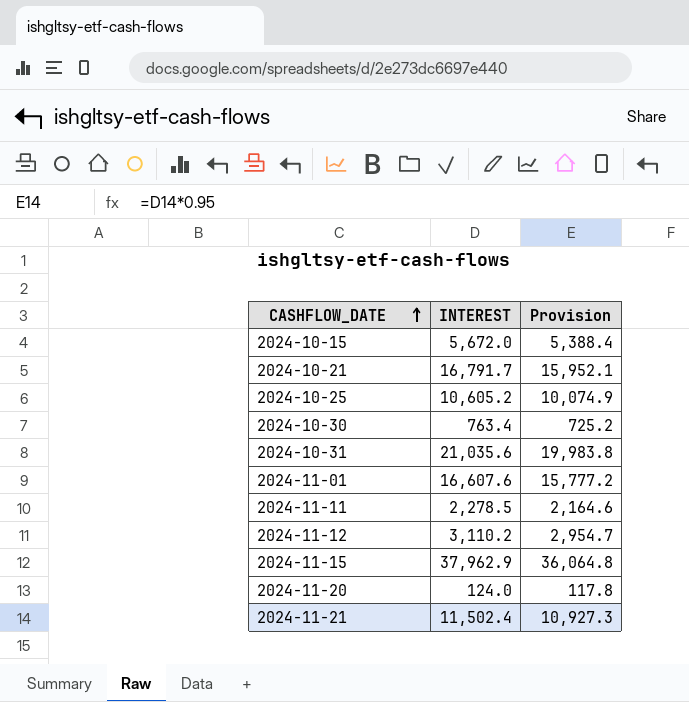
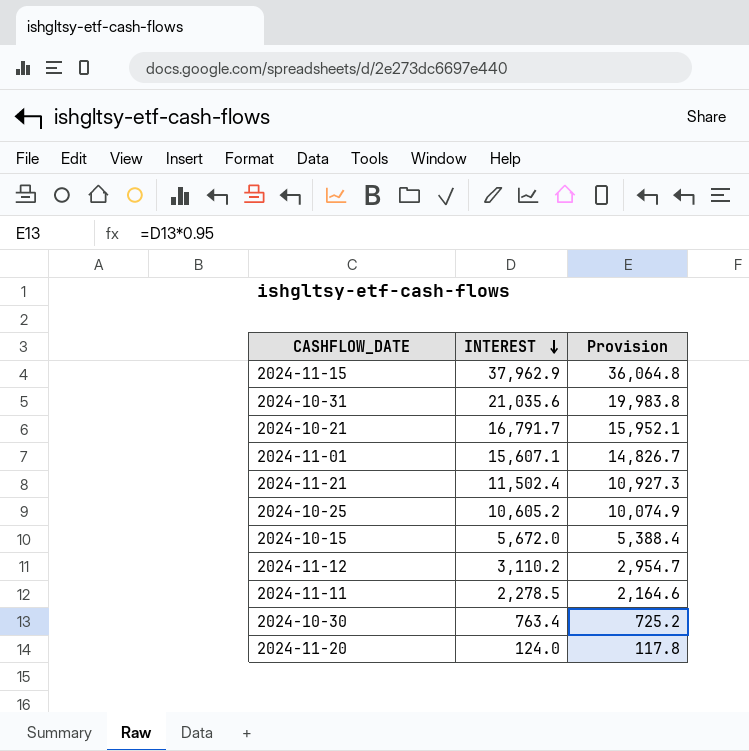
row order: CASHFLOW_DATE ascending -> INTEREST descending
2024-11-01 | INTEREST: 16,607.6 -> 15,607.1
2024-11-01 | Provision: 15,777.2 -> 14,826.7

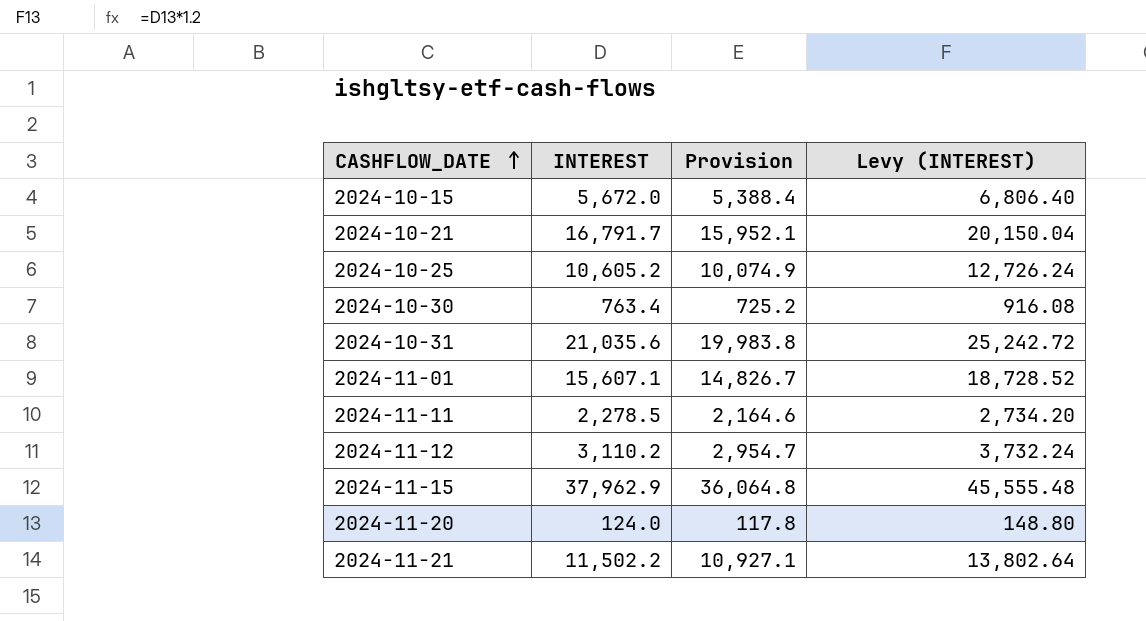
row order: INTEREST descending -> CASHFLOW_DATE ascending
column Levy (INTEREST) | formula: none -> [INTEREST] * 1.2
2024-11-21 | INTEREST: 11,502.4 -> 11,502.2
2024-11-21 | Provision: 10,927.3 -> 10,927.1

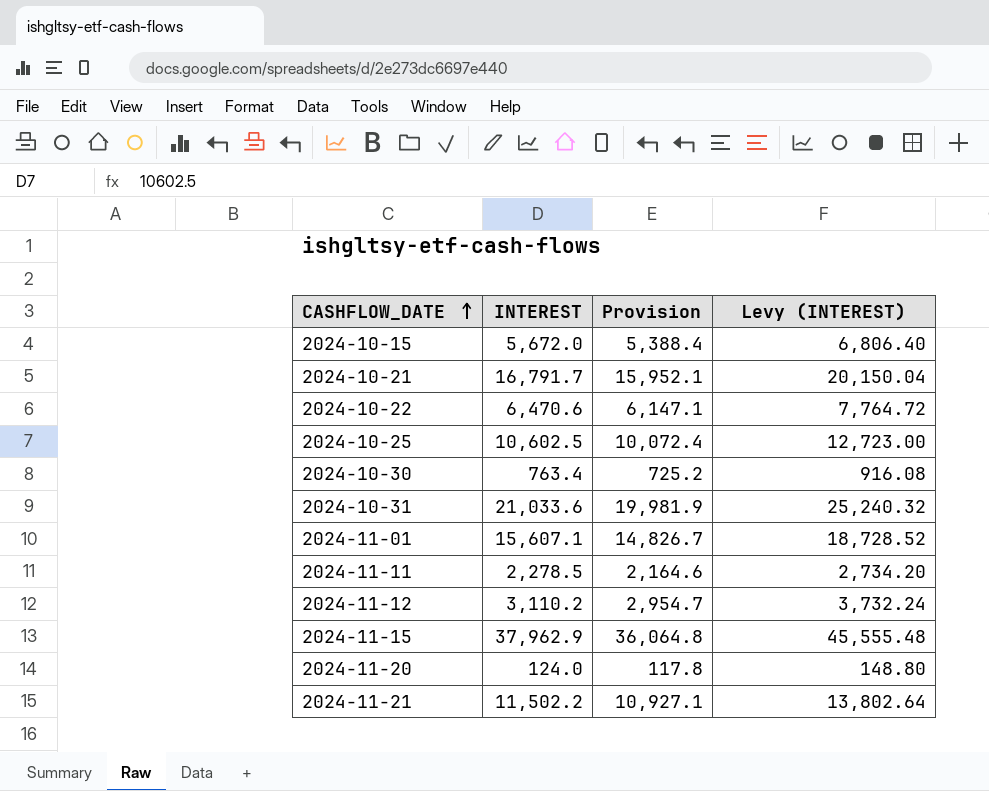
row 2024-10-22: none -> 6,470.6 | 6,147.1 | 7,764.72
2024-10-25 | INTEREST: 10,605.2 -> 10,602.5
2024-10-25 | Provision: 10,074.9 -> 10,072.4
2024-10-25 | Levy (INTEREST): 12,726.24 -> 12,723.00
2024-10-31 | INTEREST: 21,035.6 -> 21,033.6
2024-10-31 | Provision: 19,983.8 -> 19,981.9
2024-10-31 | Levy (INTEREST): 25,242.72 -> 25,240.32

